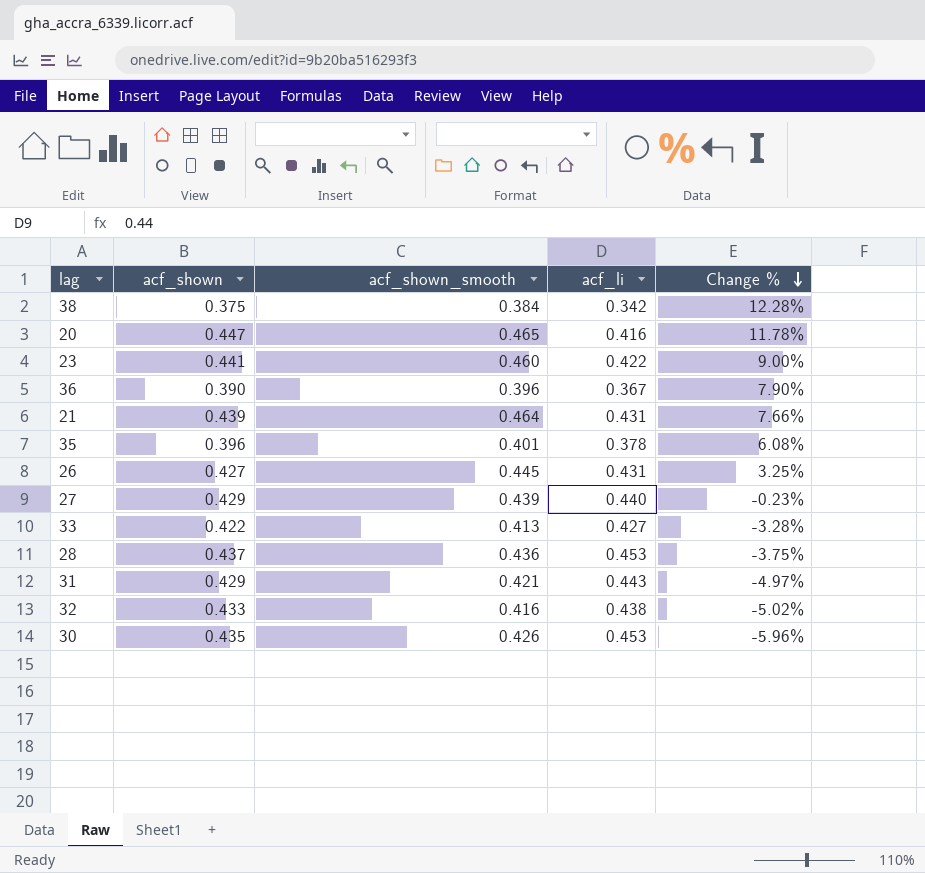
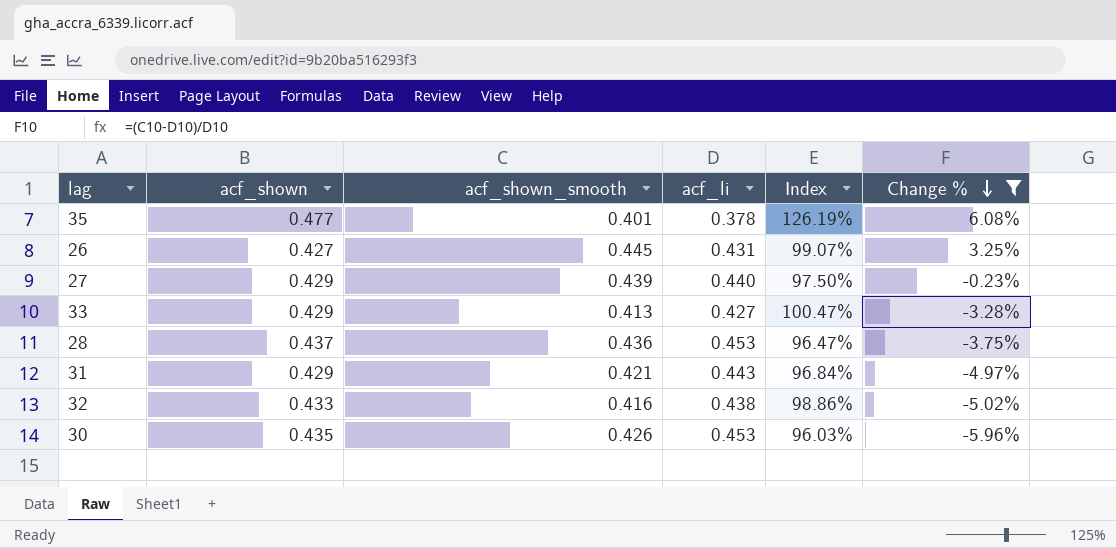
filter: none -> Change % <= 6.08%
column Index | formula: none -> [acf_shown] / [acf_li]
35 | acf_shown: 0.396 -> 0.477
33 | acf_shown: 0.422 -> 0.429

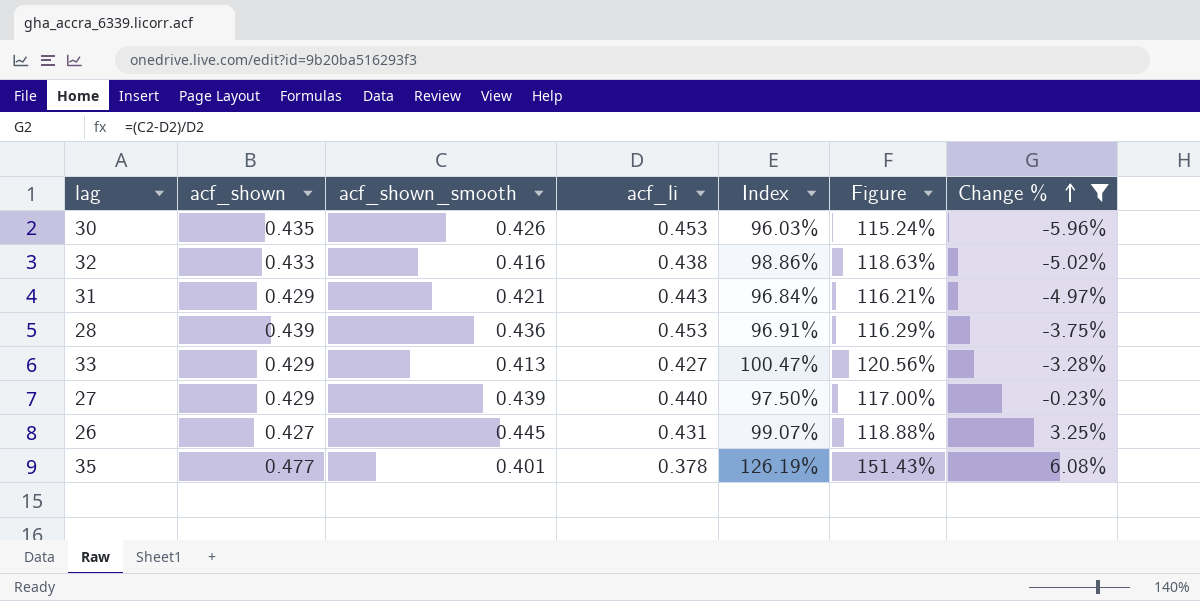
row order: Change % descending -> Change % ascending
column Figure | formula: none -> [Index] * 1.2
28 | acf_shown: 0.437 -> 0.439
28 | Index: 96.47% -> 96.91%

